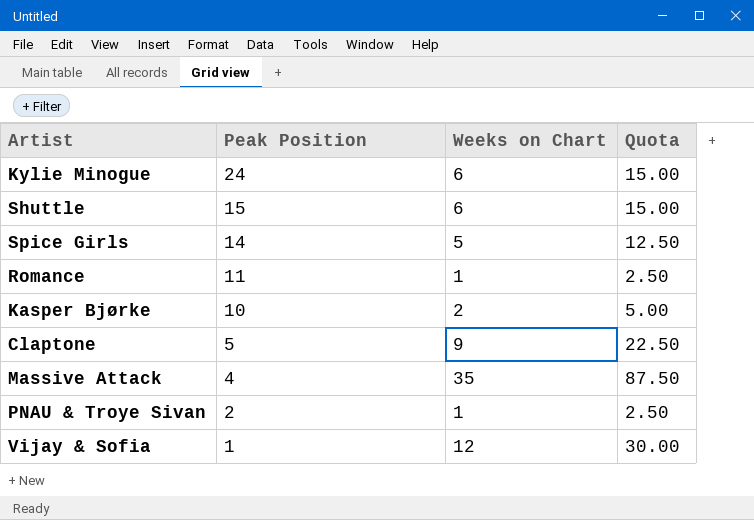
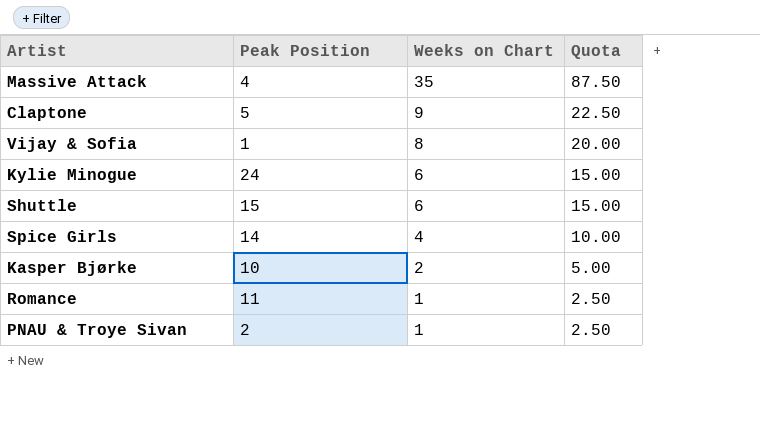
row order: Peak Position descending -> Weeks on Chart descending
Vijay & Sofia | Weeks on Chart: 12 -> 8
Vijay & Sofia | Quota: 30.00 -> 20.00
Spice Girls | Weeks on Chart: 5 -> 4
Spice Girls | Quota: 12.50 -> 10.00

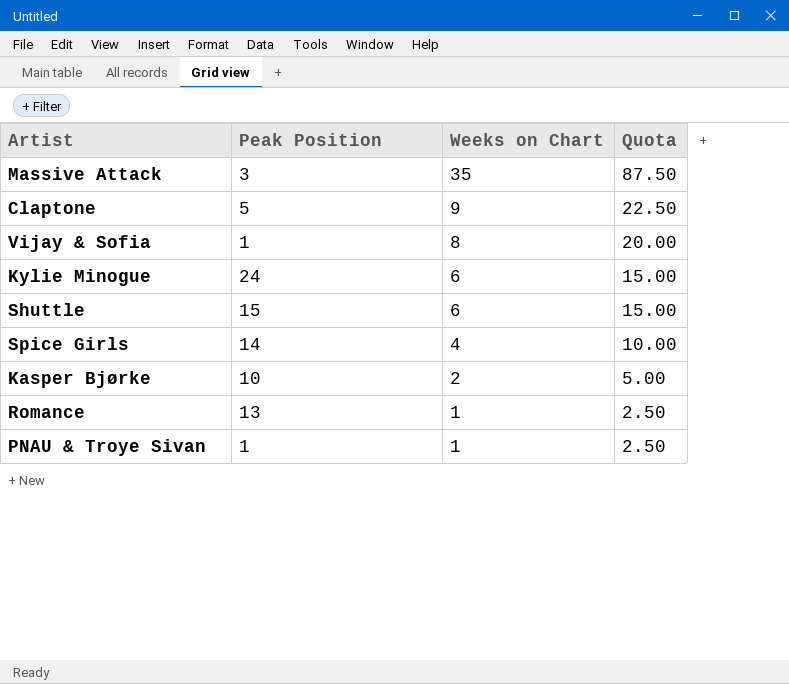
Massive Attack | Peak Position: 4 -> 3
Romance | Peak Position: 11 -> 13
PNAU & Troye Sivan | Peak Position: 2 -> 1

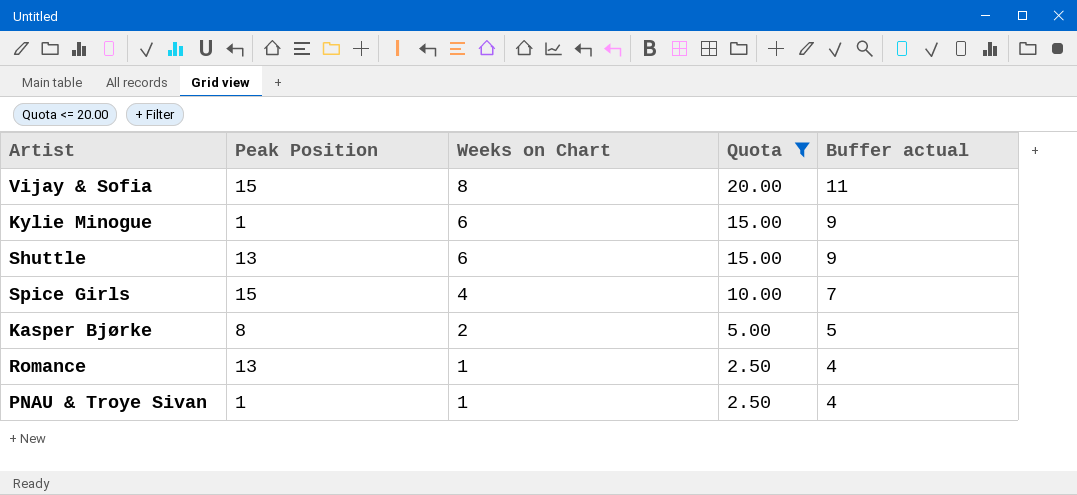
filter: none -> Quota <= 20.00
column Buffer actual | formula: none -> [Weeks on Chart] + 3
Vijay & Sofia | Peak Position: 1 -> 15
Kylie Minogue | Peak Position: 24 -> 1
Shuttle | Peak Position: 15 -> 13
Spice Girls | Peak Position: 14 -> 15
Kasper Bjørke | Peak Position: 10 -> 8

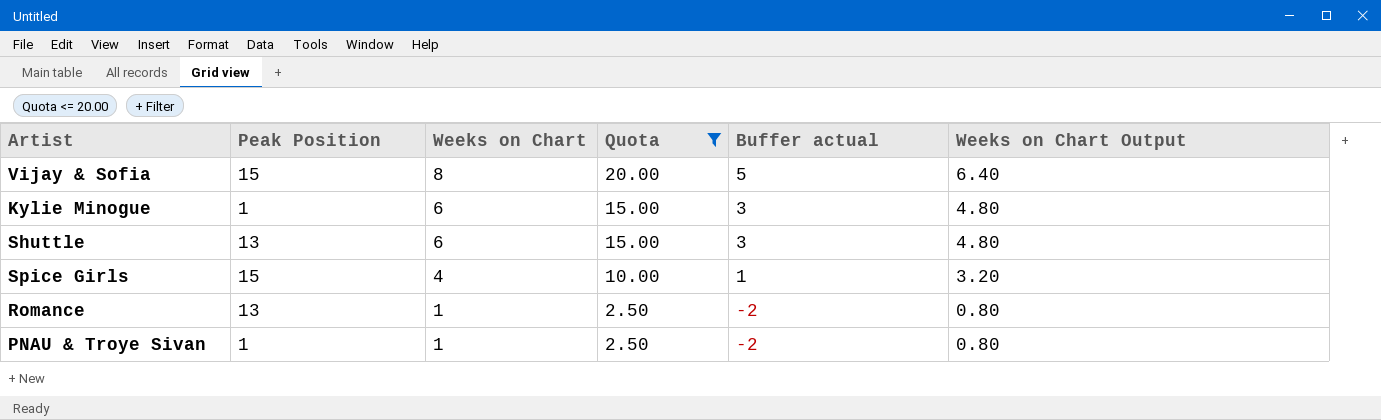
column Buffer actual | formula: [Weeks on Chart] + 3 -> [Weeks on Chart] - 3
column Weeks on Chart Output | formula: none -> [Weeks on Chart] * 0.8
row Kasper Bjørke: 8 | 2 | 5.00 | 5 -> none

